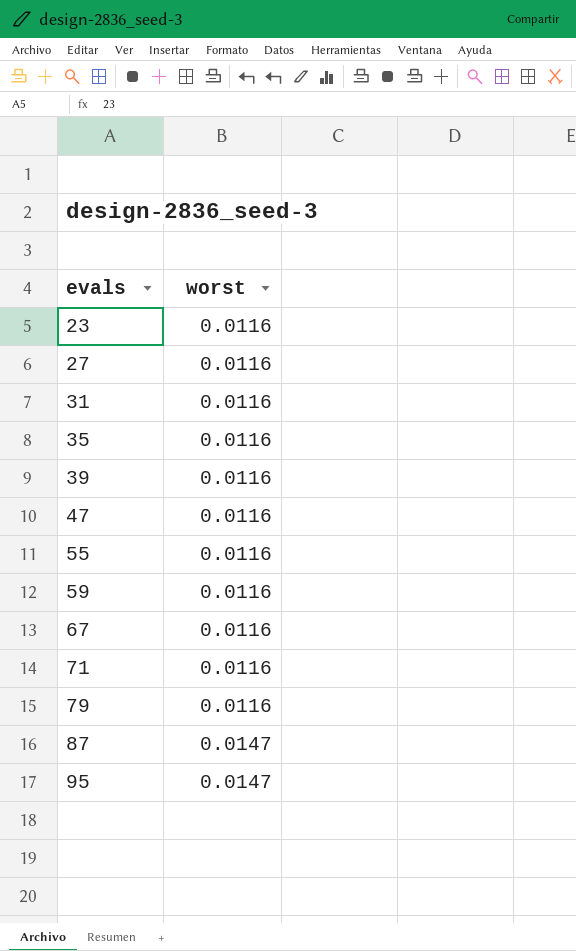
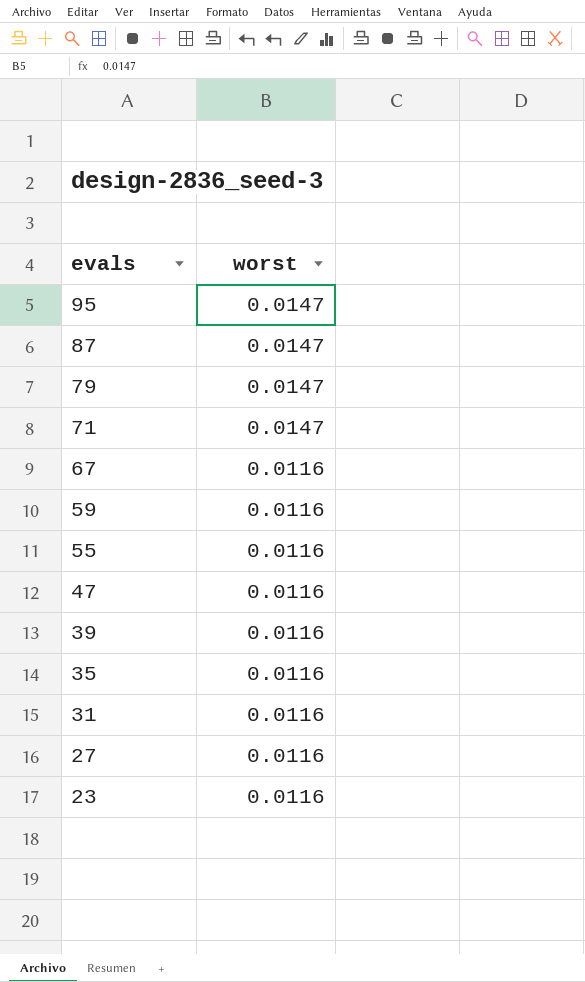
row order: evals ascending -> evals descending
79 | worst: 0.0116 -> 0.0147
71 | worst: 0.0116 -> 0.0147

